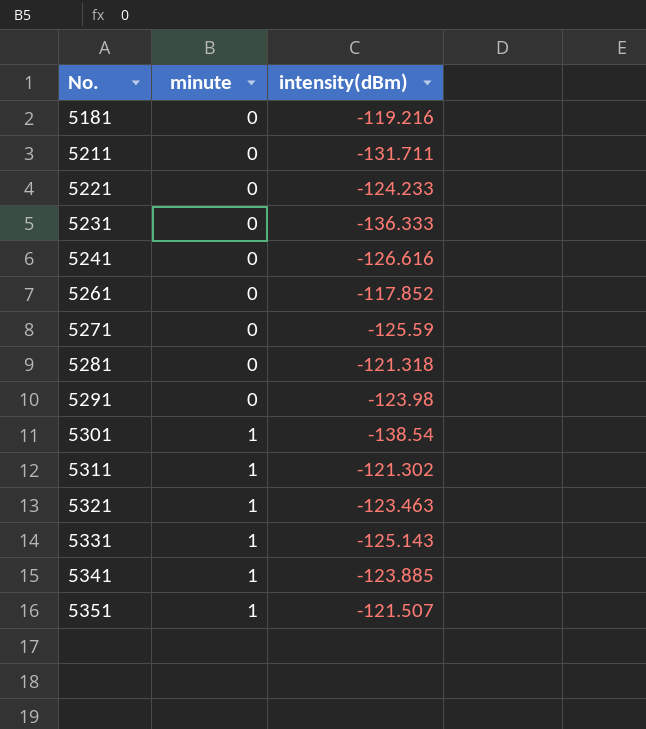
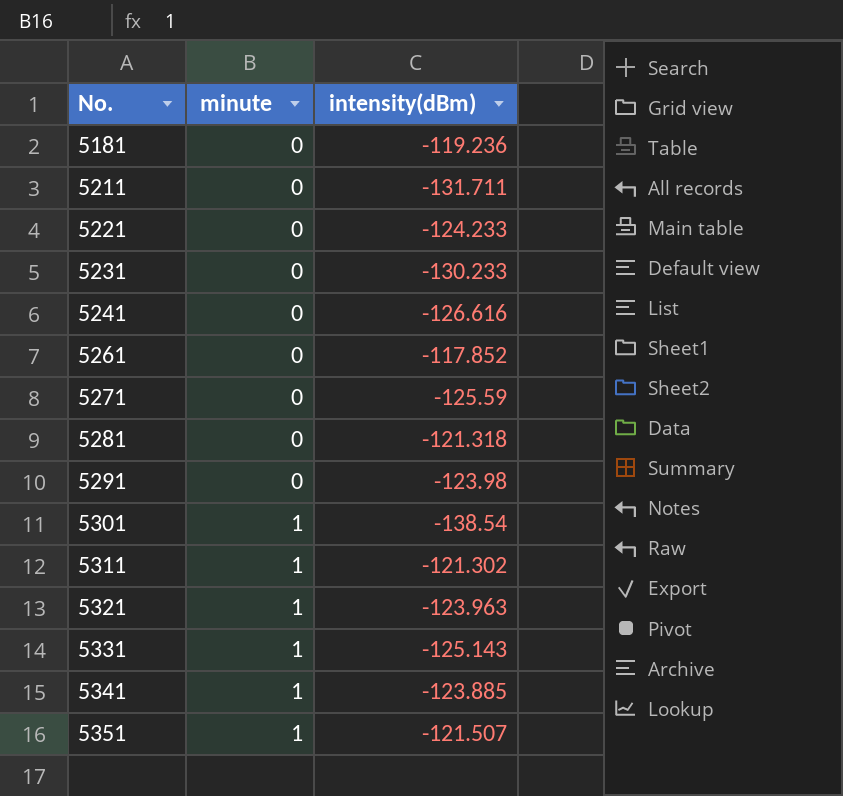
5181 | intensity(dBm): -119.216 -> -119.236
5231 | intensity(dBm): -136.333 -> -130.233
5321 | intensity(dBm): -123.463 -> -123.963

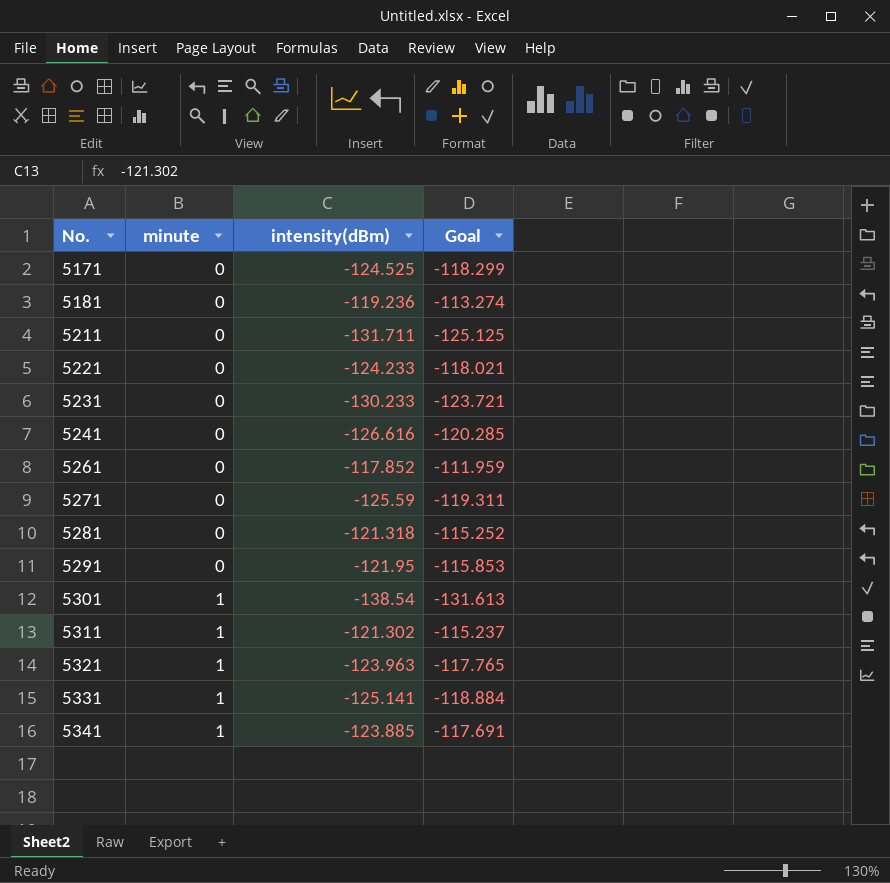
column Goal | formula: none -> [intensity(dBm)] * 0.95
row 5351: 1 | -121.507 -> none
row 5171: none -> 0 | -124.525 | -118.299
5291 | intensity(dBm): -123.98 -> -121.95
5331 | intensity(dBm): -125.143 -> -125.141

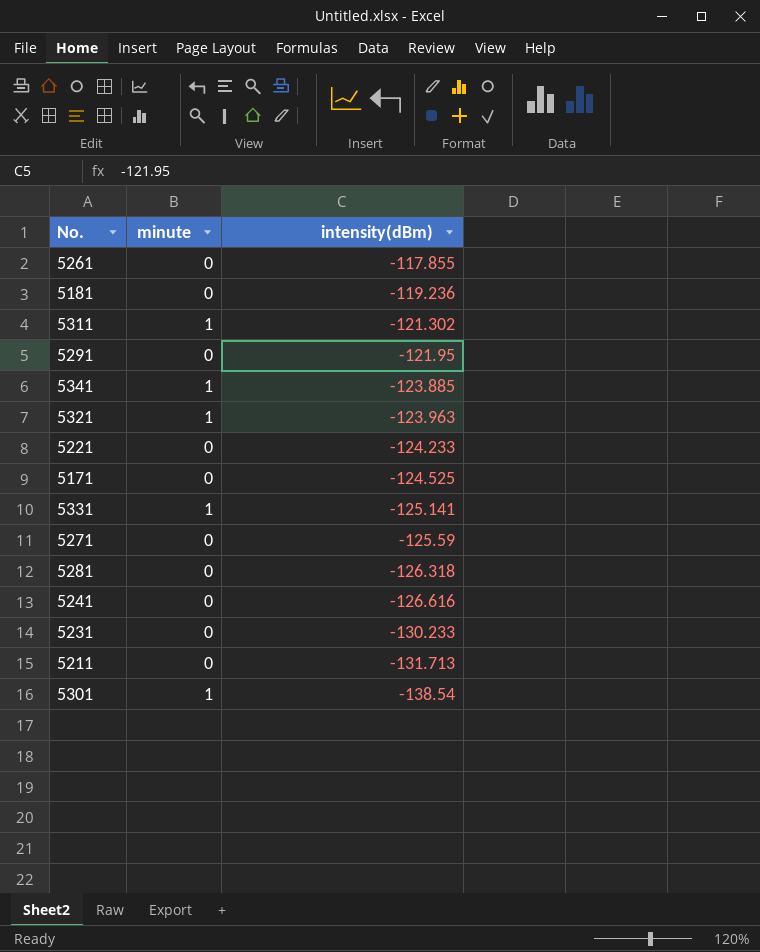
row order: No. ascending -> intensity(dBm) descending
column Goal | formula: [intensity(dBm)] * 0.95 -> none
5261 | intensity(dBm): -117.852 -> -117.855
5281 | intensity(dBm): -121.318 -> -126.318
5211 | intensity(dBm): -131.711 -> -131.713

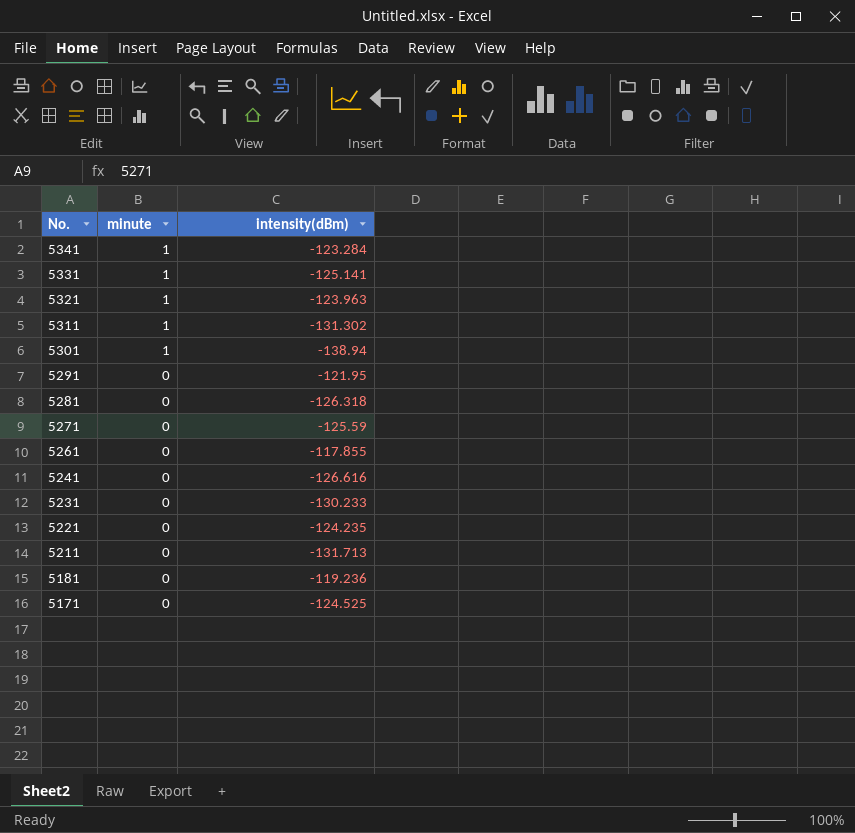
row order: intensity(dBm) descending -> No. descending
5341 | intensity(dBm): -123.885 -> -123.284
5311 | intensity(dBm): -121.302 -> -131.302
5301 | intensity(dBm): -138.54 -> -138.94
5221 | intensity(dBm): -124.233 -> -124.235

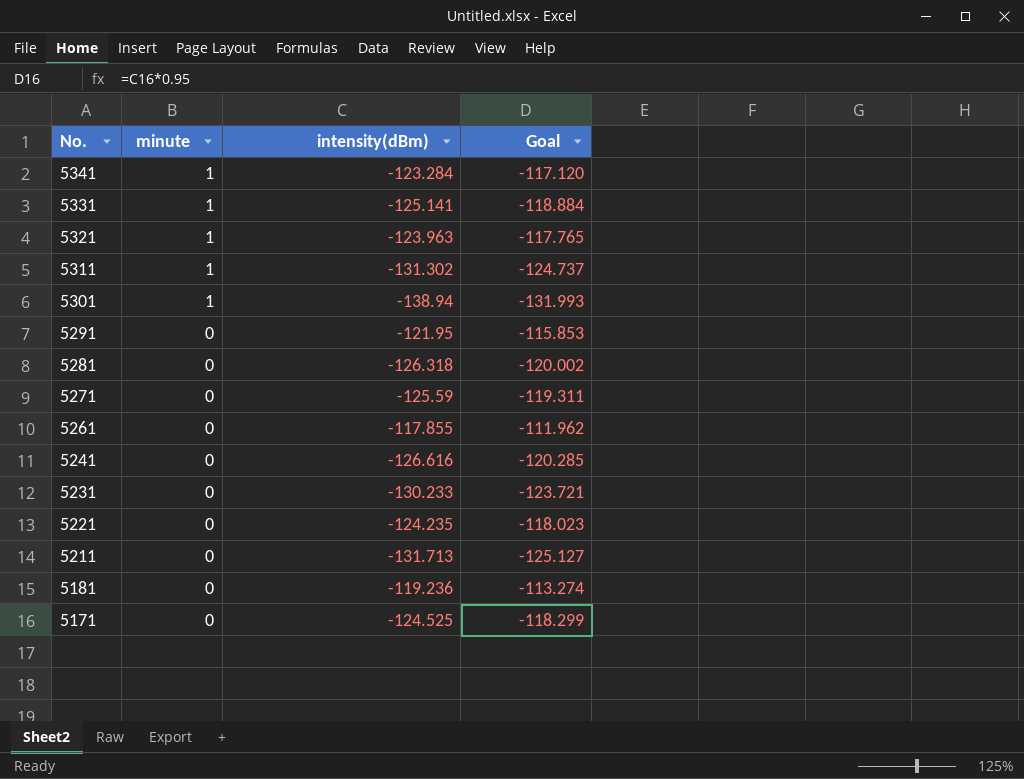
column Goal | formula: none -> [intensity(dBm)] * 0.95

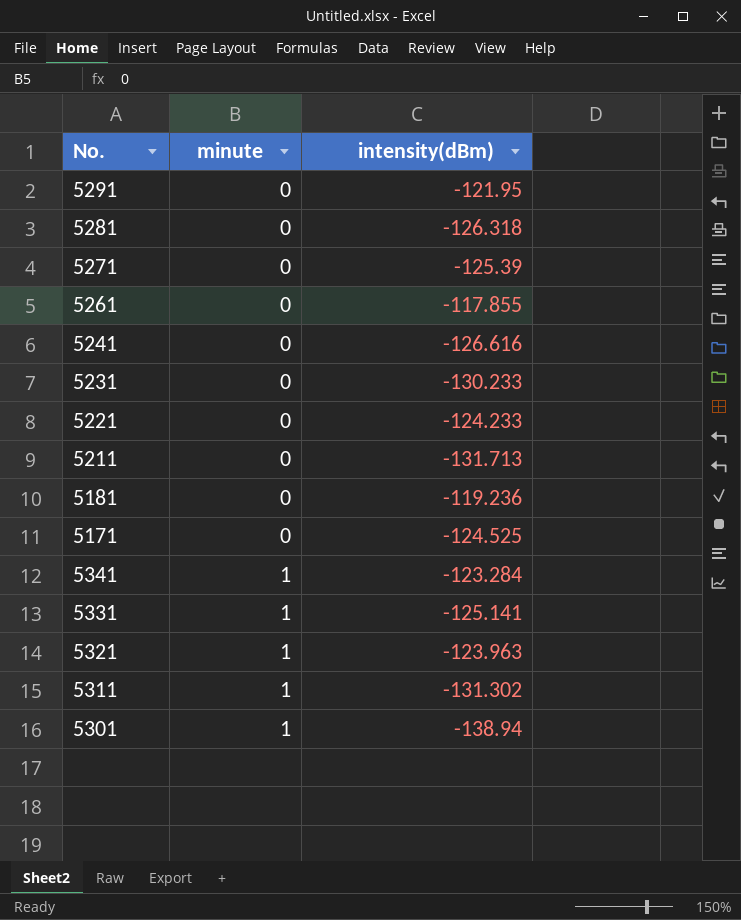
row order: No. descending -> minute ascending
column Goal | formula: [intensity(dBm)] * 0.95 -> none
5271 | intensity(dBm): -125.59 -> -125.39
5221 | intensity(dBm): -124.235 -> -124.233

